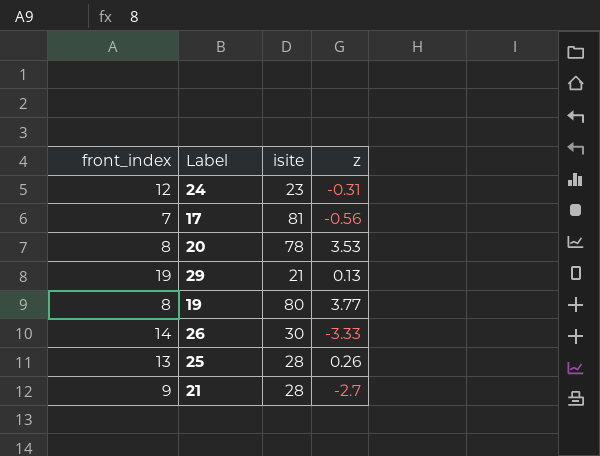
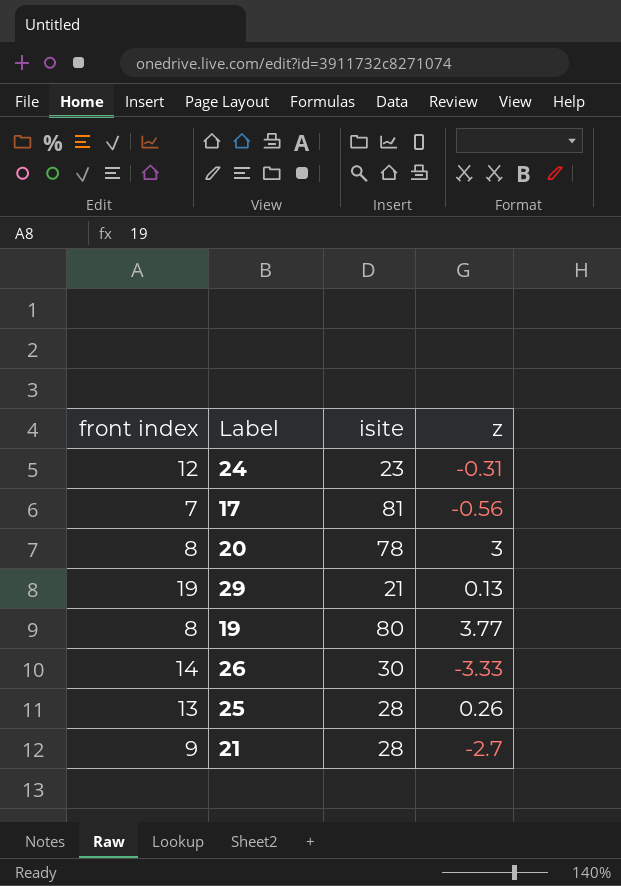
column name: front_index -> front index
20 | z: 3.53 -> 3

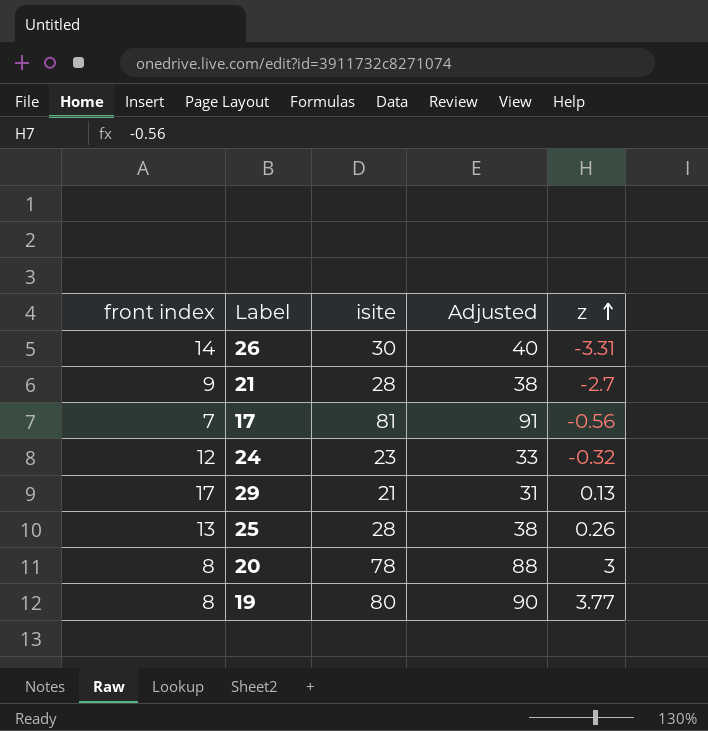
row order: none -> z ascending
column Adjusted | formula: none -> [isite] + 10
26 | z: -3.33 -> -3.31
24 | z: -0.31 -> -0.32
29 | front index: 19 -> 17

